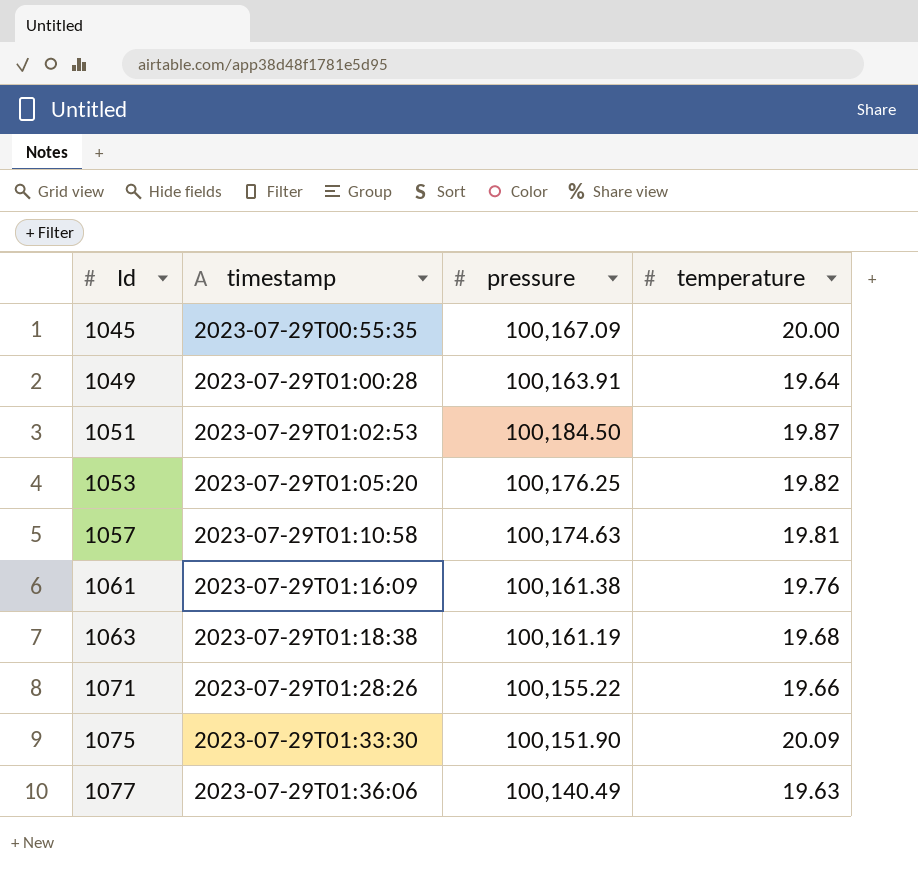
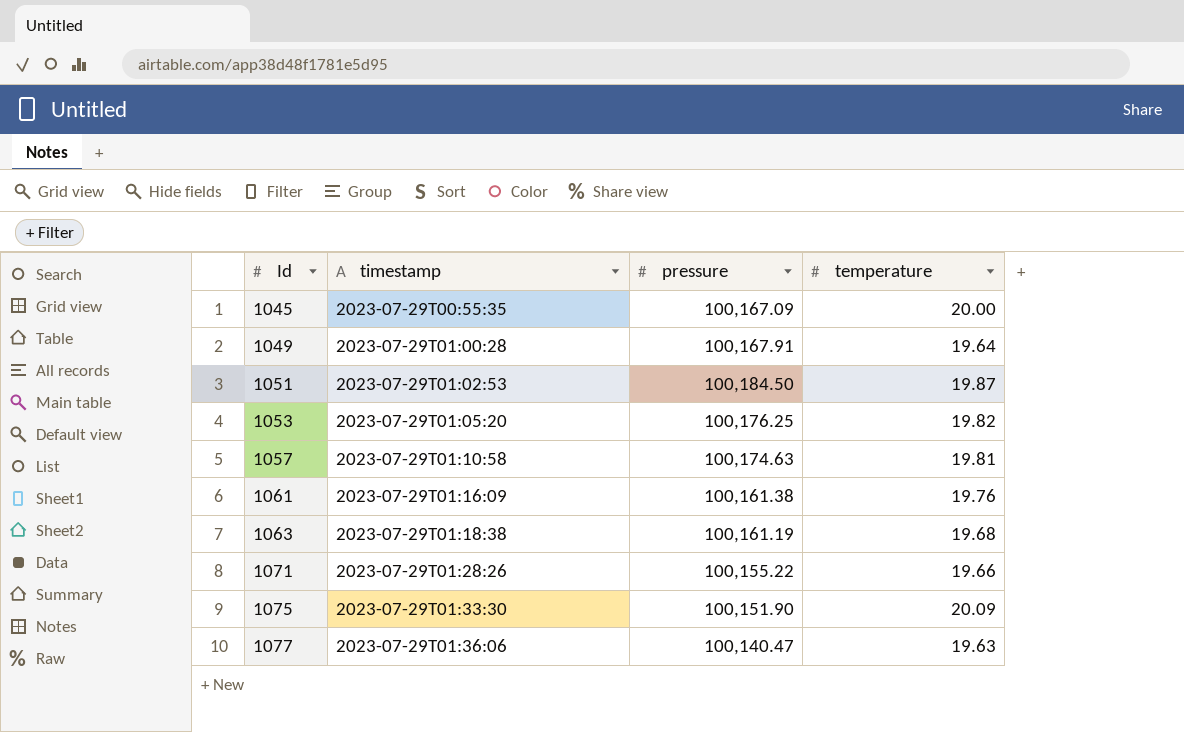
1049 | pressure: 100,163.91 -> 100,167.91
1077 | pressure: 100,140.49 -> 100,140.47

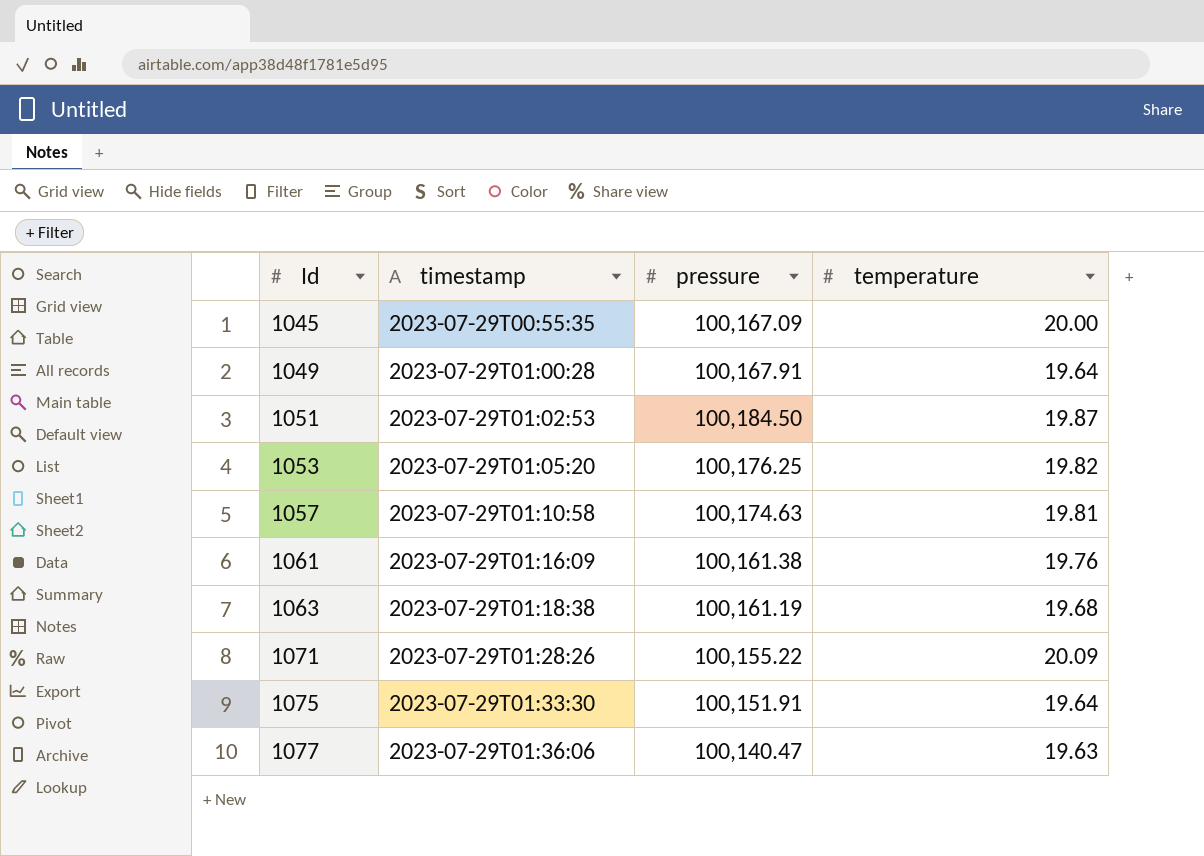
1071 | temperature: 19.66 -> 20.09
1075 | pressure: 100,151.90 -> 100,151.91
1075 | temperature: 20.09 -> 19.64

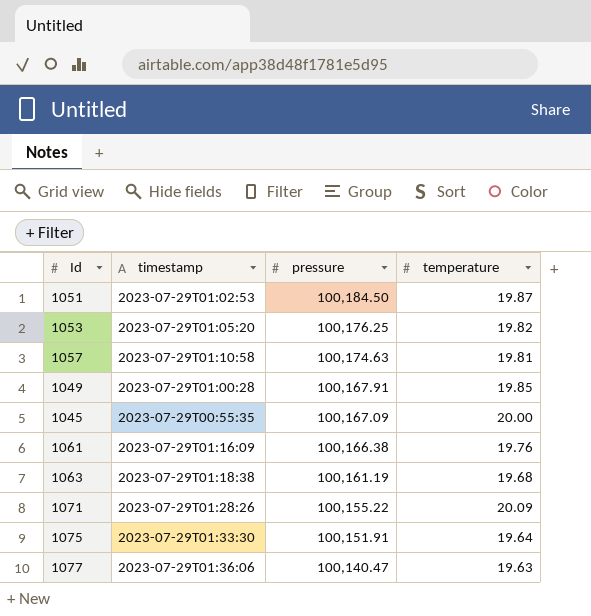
row order: Id ascending -> pressure descending
1049 | temperature: 19.64 -> 19.85
1061 | pressure: 100,161.38 -> 100,166.38

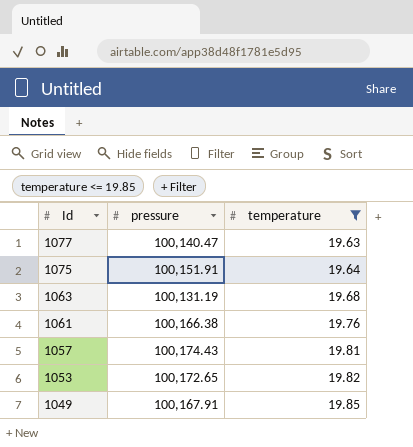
filter: none -> temperature <= 19.85
row order: pressure descending -> Id descending
column timestamp | position: 2 -> none
1063 | pressure: 100,161.19 -> 100,131.19
1057 | pressure: 100,174.63 -> 100,174.43
1053 | pressure: 100,176.25 -> 100,172.65

